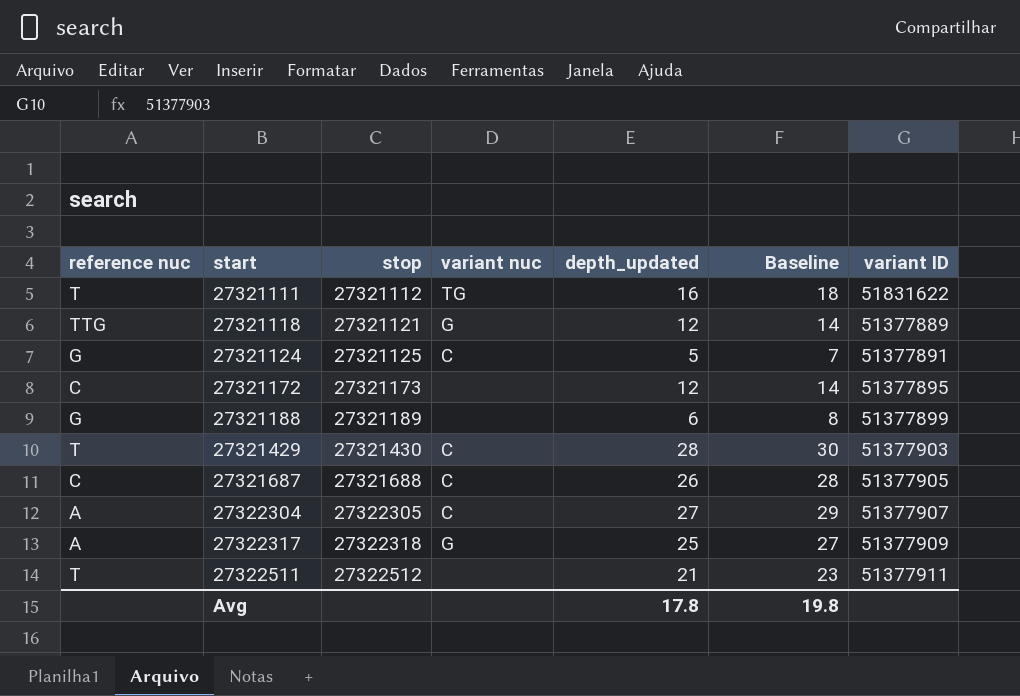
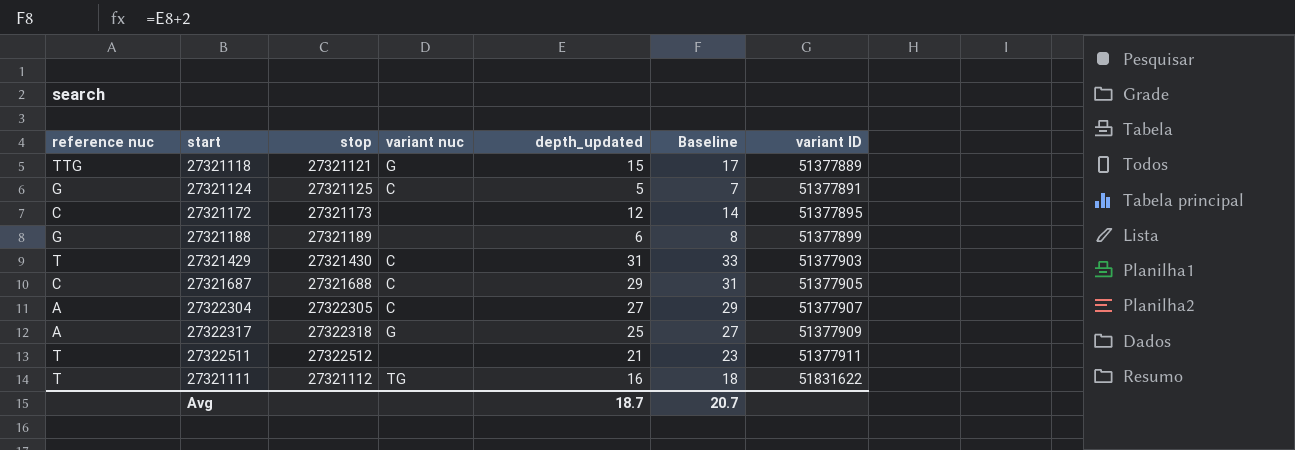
row order: start ascending -> variant ID ascending
27321118 | depth_updated: 12 -> 15
27321118 | Baseline: 14 -> 17
27321429 | depth_updated: 28 -> 31
27321429 | Baseline: 30 -> 33
27321687 | depth_updated: 26 -> 29
27321687 | Baseline: 28 -> 31
Avg | depth_updated: 17.8 -> 18.7
Avg | Baseline: 19.8 -> 20.7

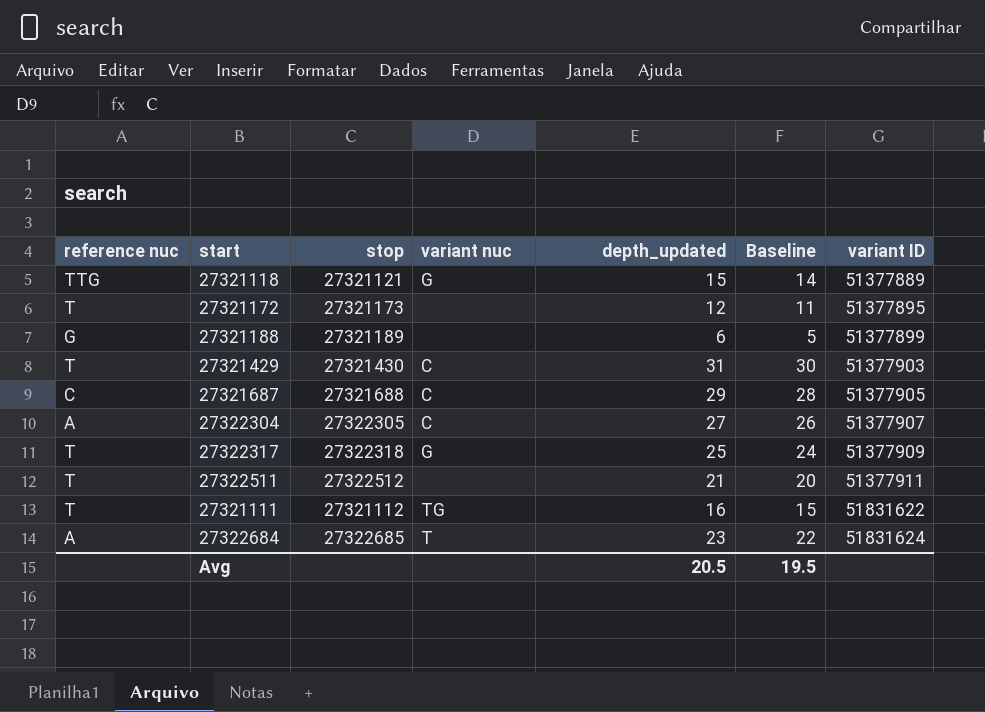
column Baseline | formula: [depth_updated] + 2 -> [depth_updated] - 1
row 27321124: G | 27321125 | C | 5 | 7 | 51377891 -> none
27321172 | reference nuc: C -> T
27322317 | reference nuc: A -> T
row 27322684: none -> A | 27322685 | T | 23 | 22 | 51831624
Avg | depth_updated: 18.7 -> 20.5
Avg | Baseline: 20.7 -> 19.5

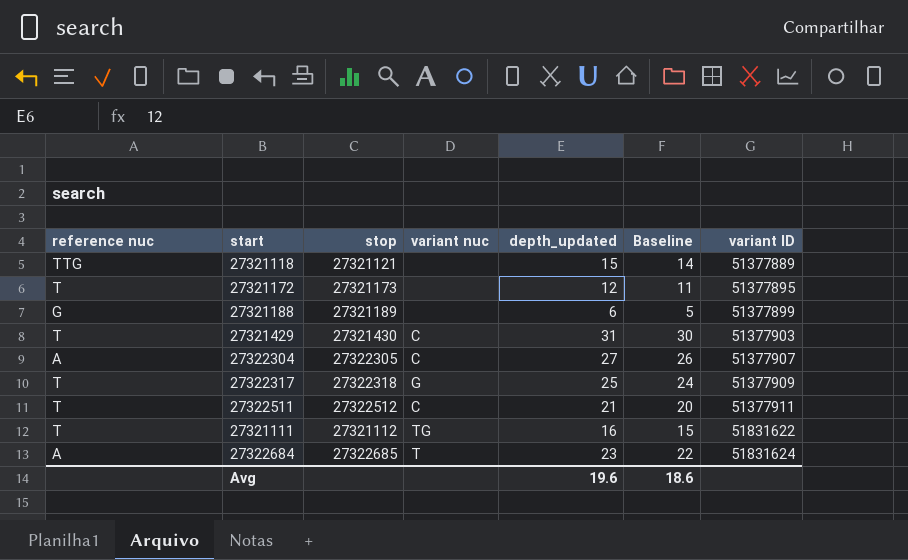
row 27321687: C | 27321688 | C | 29 | 28 | 51377905 -> none
27321118 | variant nuc: G -> none
27322511 | variant nuc: none -> C
Avg | depth_updated: 20.5 -> 19.6
Avg | Baseline: 19.5 -> 18.6

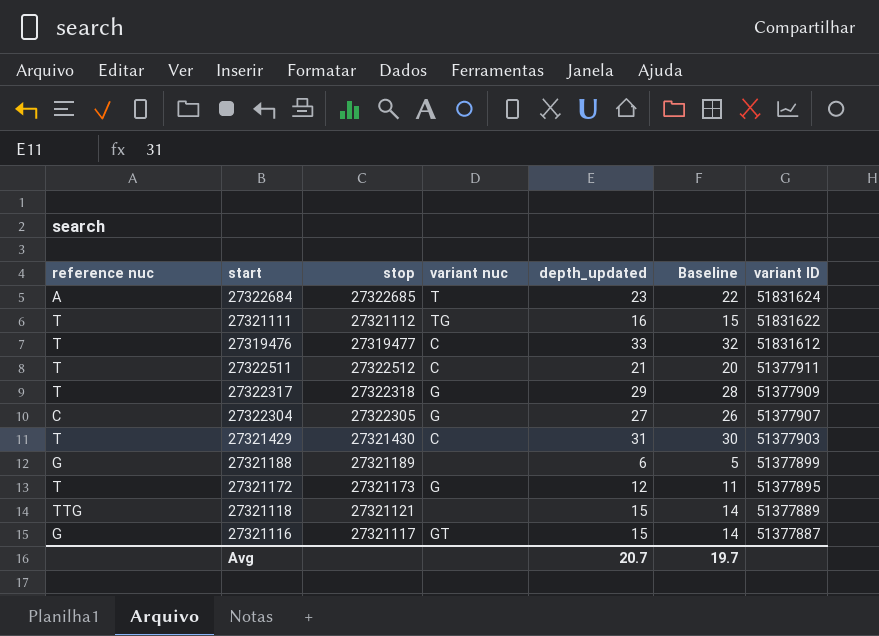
row order: variant ID ascending -> variant ID descending
row 27319476: none -> T | 27319477 | C | 33 | 32 | 51831612
27322317 | depth_updated: 25 -> 29
27322317 | Baseline: 24 -> 28
27322304 | reference nuc: A -> C
27322304 | variant nuc: C -> G
27321172 | variant nuc: none -> G
row 27321116: none -> G | 27321117 | GT | 15 | 14 | 51377887
Avg | depth_updated: 19.6 -> 20.7
Avg | Baseline: 18.6 -> 19.7

